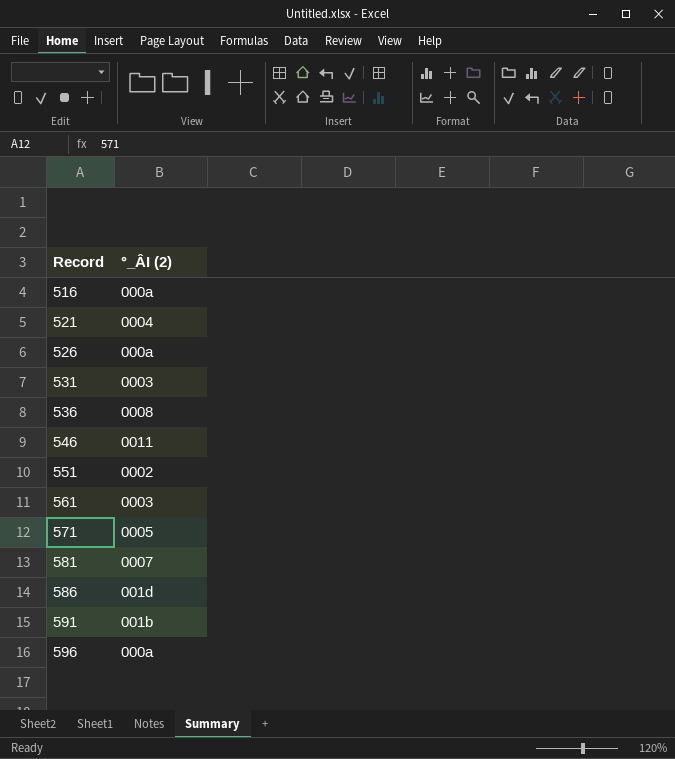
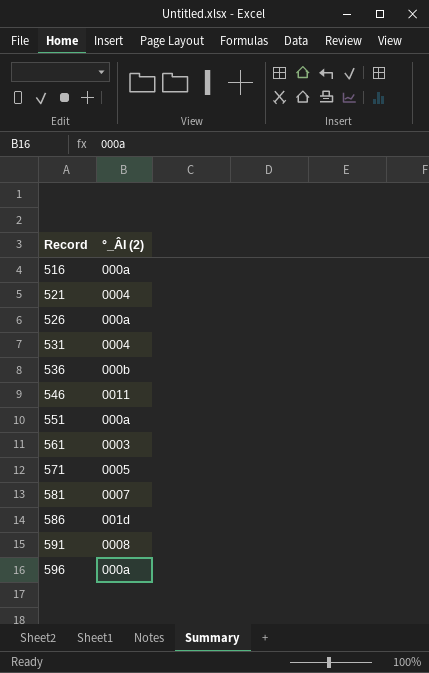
531 | °_ÂI (2): 0003 -> 0004
536 | °_ÂI (2): 0008 -> 000b
551 | °_ÂI (2): 0002 -> 000a
591 | °_ÂI (2): 001b -> 0008

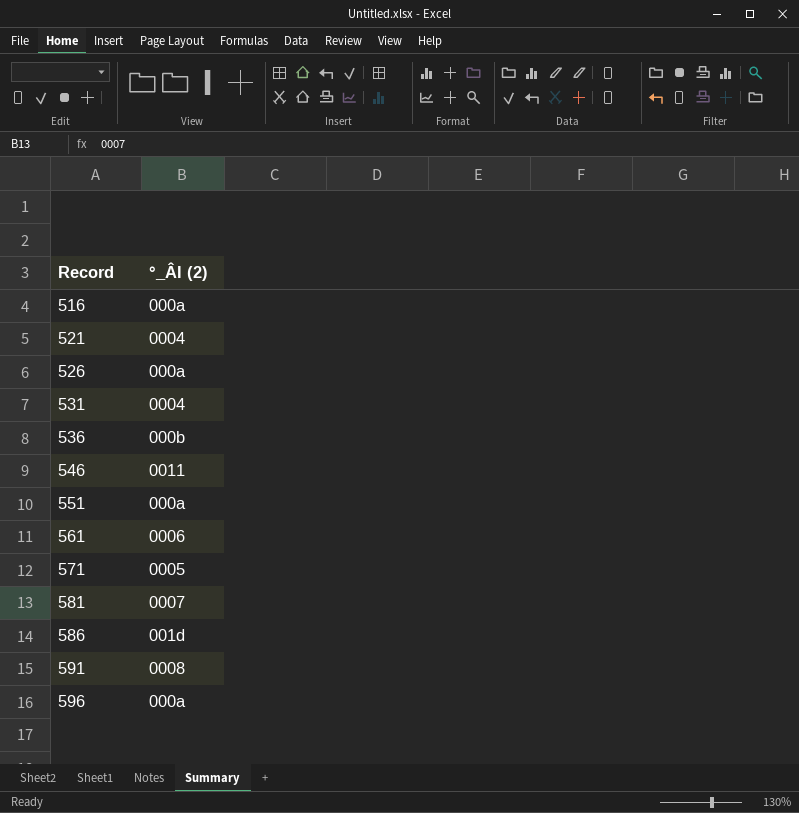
561 | °_ÂI (2): 0003 -> 0006

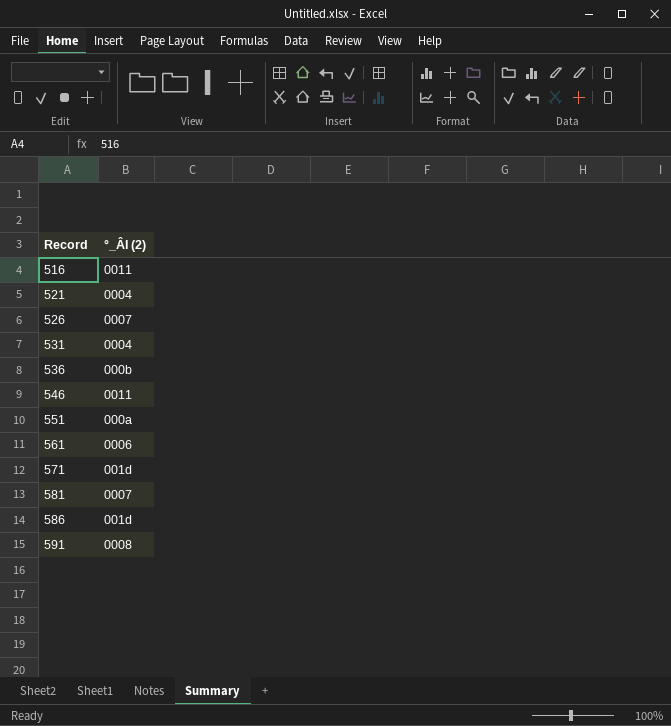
row 596: 000a -> none
516 | °_ÂI (2): 000a -> 0011
526 | °_ÂI (2): 000a -> 0007
571 | °_ÂI (2): 0005 -> 001d

